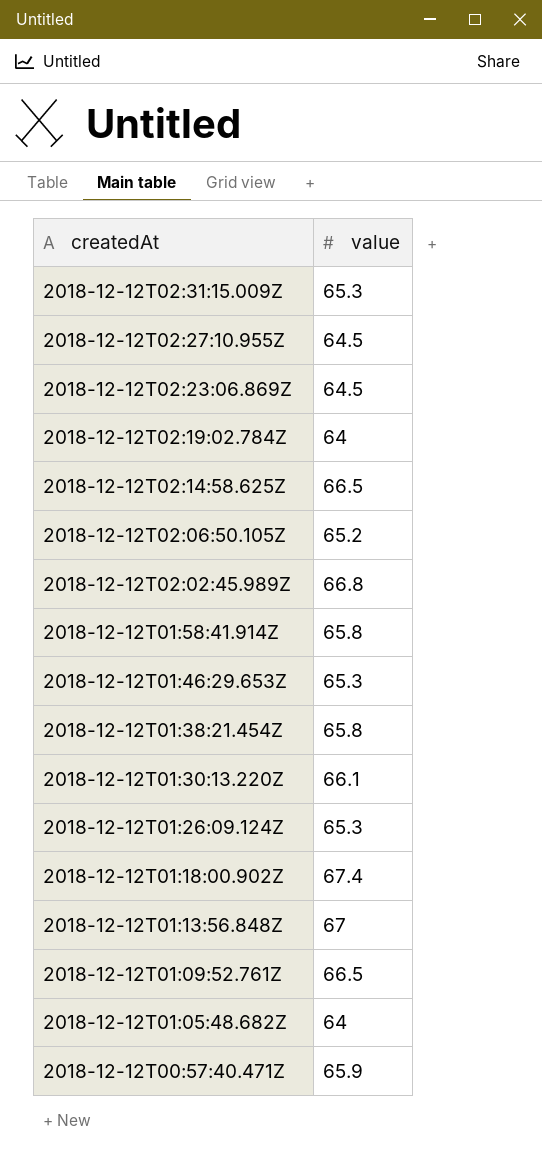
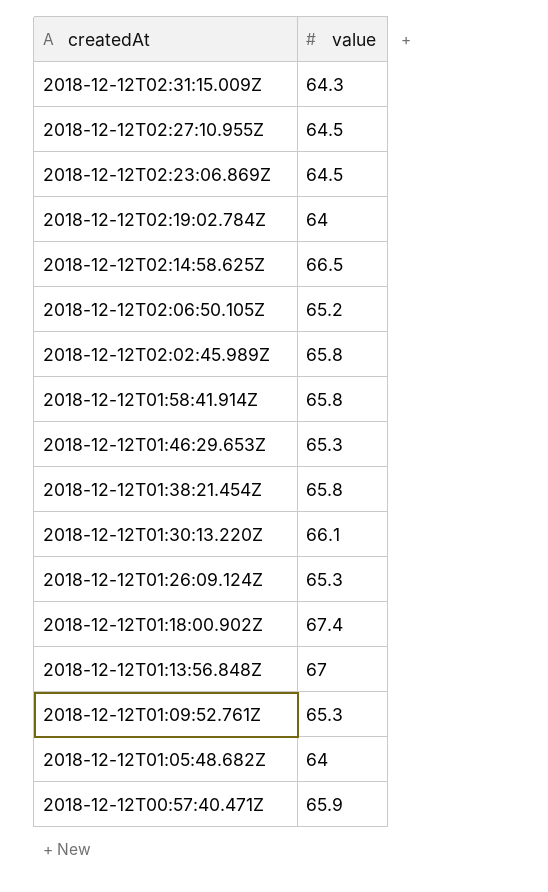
2018-12-12T02:31:15.009Z | value: 65.3 -> 64.3
2018-12-12T02:02:45.989Z | value: 66.8 -> 65.8
2018-12-12T01:09:52.761Z | value: 66.5 -> 65.3

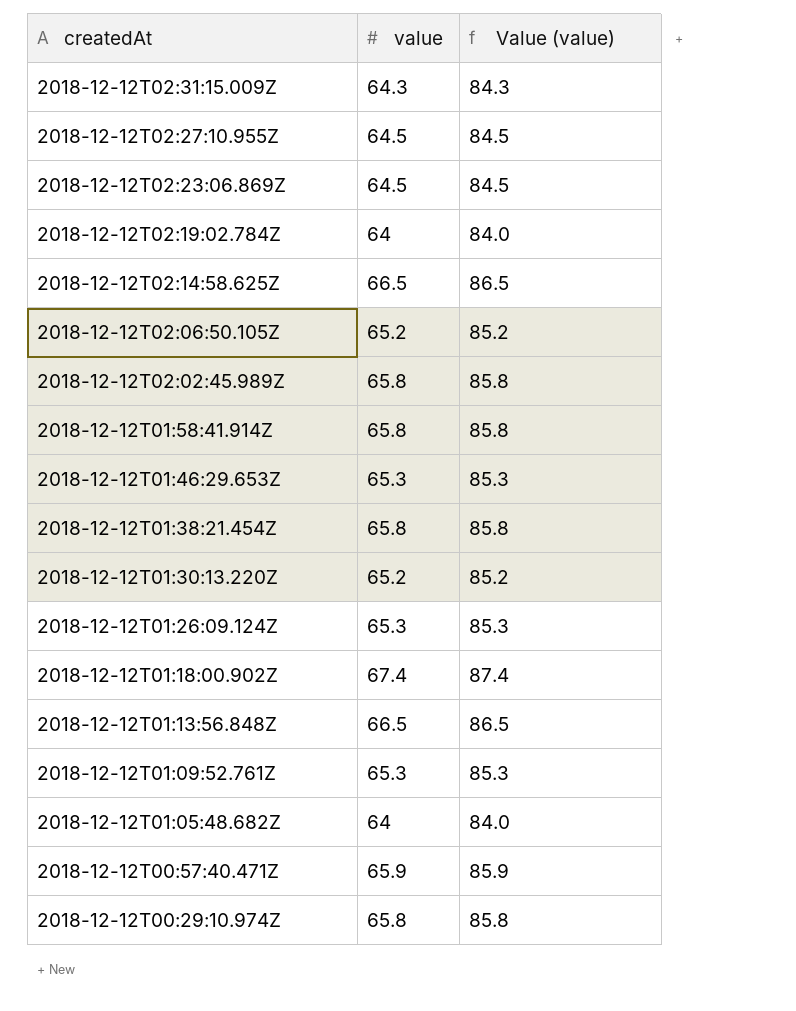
column Value (value) | formula: none -> [value] + 20
2018-12-12T01:30:13.220Z | value: 66.1 -> 65.2
2018-12-12T01:13:56.848Z | value: 67 -> 66.5
row 2018-12-12T00:29:10.974Z: none -> 65.8 | 85.8

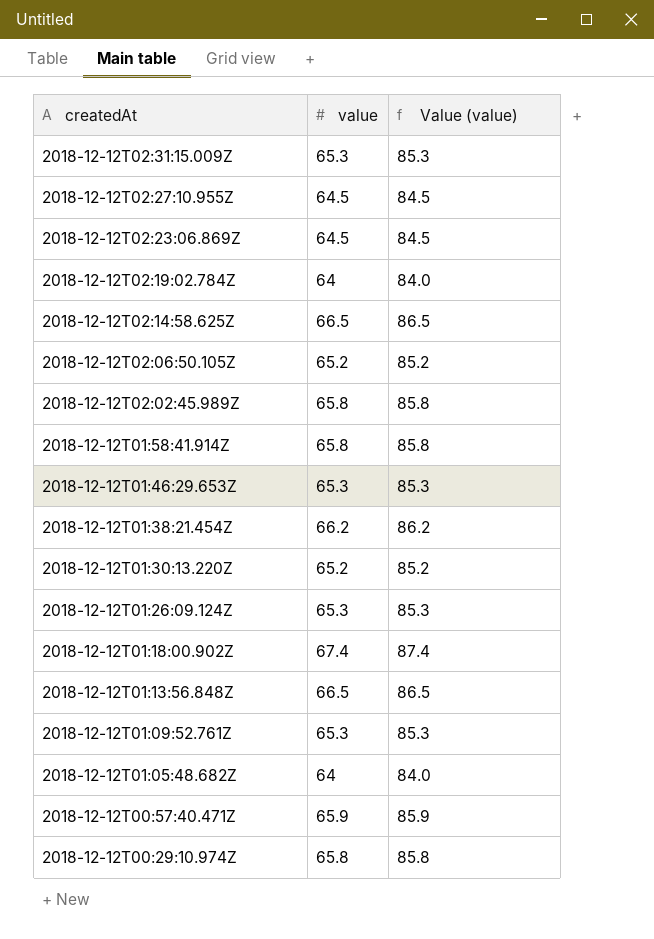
2018-12-12T02:31:15.009Z | value: 64.3 -> 65.3
2018-12-12T02:31:15.009Z | Value (value): 84.3 -> 85.3
2018-12-12T01:38:21.454Z | value: 65.8 -> 66.2
2018-12-12T01:38:21.454Z | Value (value): 85.8 -> 86.2

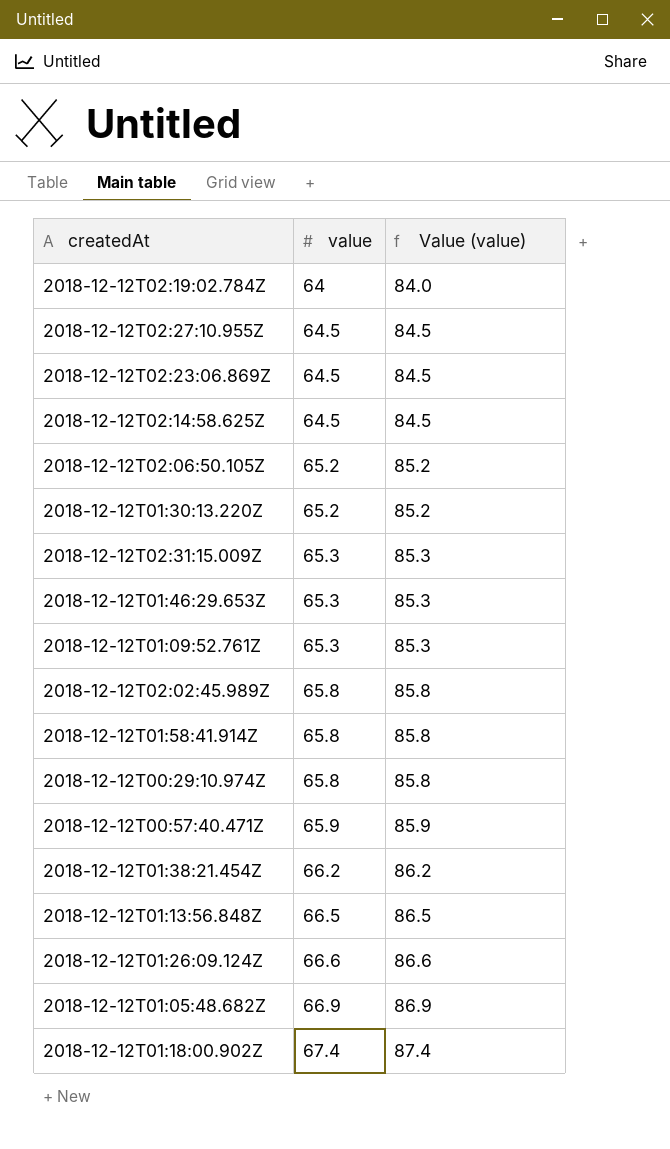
row order: createdAt descending -> value ascending
2018-12-12T02:14:58.625Z | value: 66.5 -> 64.5
2018-12-12T02:14:58.625Z | Value (value): 86.5 -> 84.5
2018-12-12T01:26:09.124Z | value: 65.3 -> 66.6
2018-12-12T01:26:09.124Z | Value (value): 85.3 -> 86.6
2018-12-12T01:05:48.682Z | value: 64 -> 66.9
2018-12-12T01:05:48.682Z | Value (value): 84.0 -> 86.9

